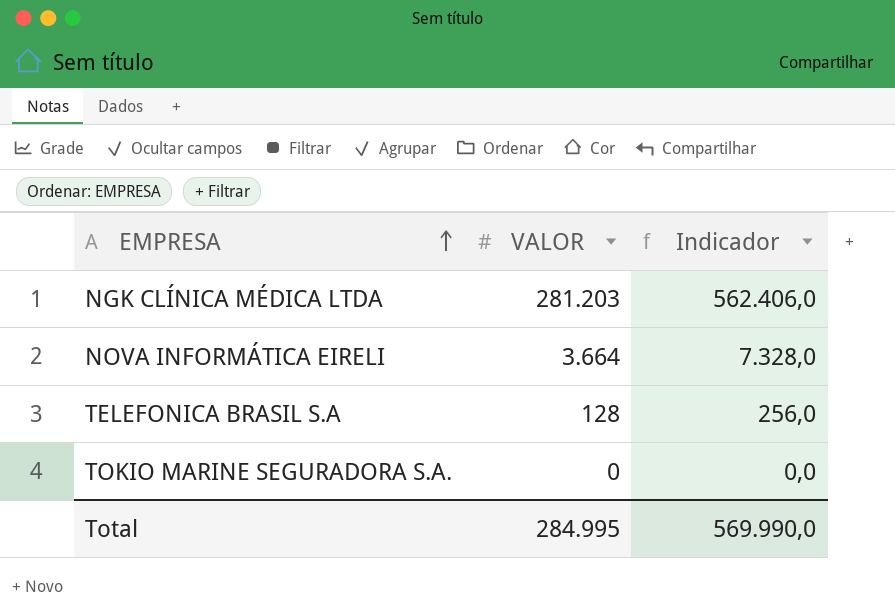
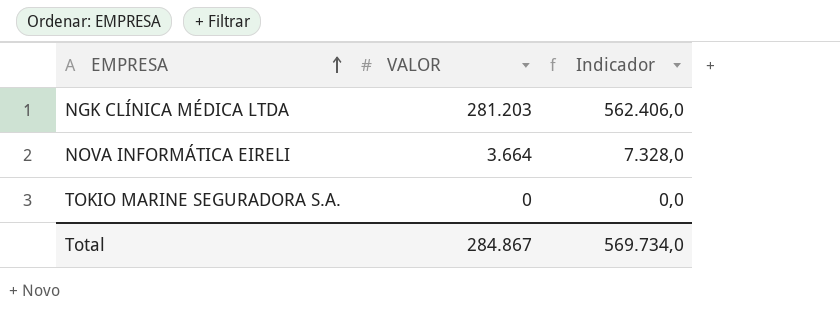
row TELEFONICA BRASIL S.A: 128 | 256,0 -> none
Total | VALOR: 284.995 -> 284.867
Total | Indicador: 569.990,0 -> 569.734,0

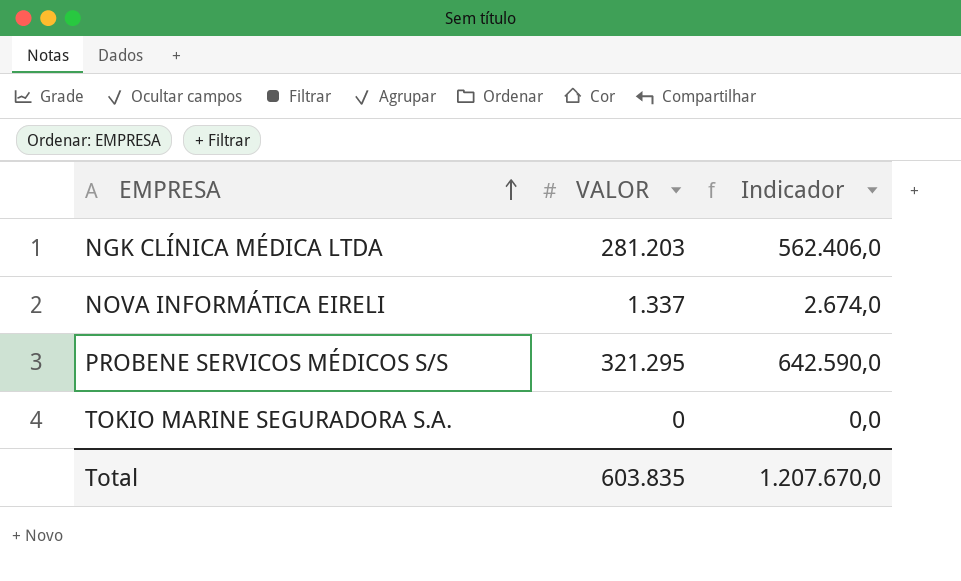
NOVA INFORMÁTICA EIRELI | VALOR: 3.664 -> 1.337
NOVA INFORMÁTICA EIRELI | Indicador: 7.328,0 -> 2.674,0
row PROBENE SERVICOS MÉDICOS S/S: none -> 321.295 | 642.590,0
Total | VALOR: 284.867 -> 603.835
Total | Indicador: 569.734,0 -> 1.207.670,0

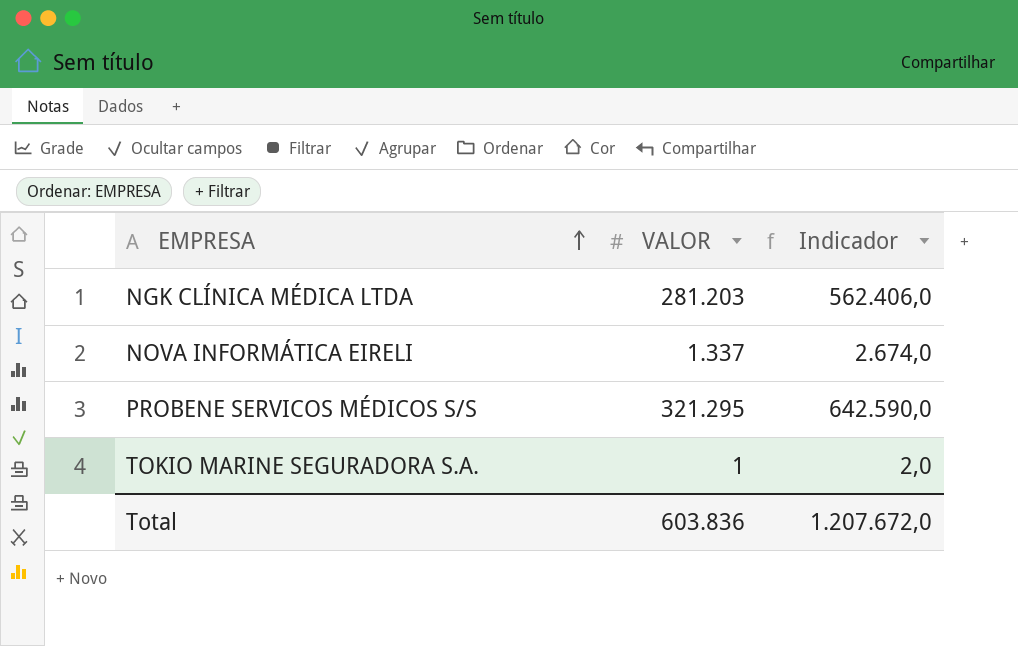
TOKIO MARINE SEGURADORA S.A. | VALOR: 0 -> 1
TOKIO MARINE SEGURADORA S.A. | Indicador: 0,0 -> 2,0
Total | VALOR: 603.835 -> 603.836
Total | Indicador: 1.207.670,0 -> 1.207.672,0

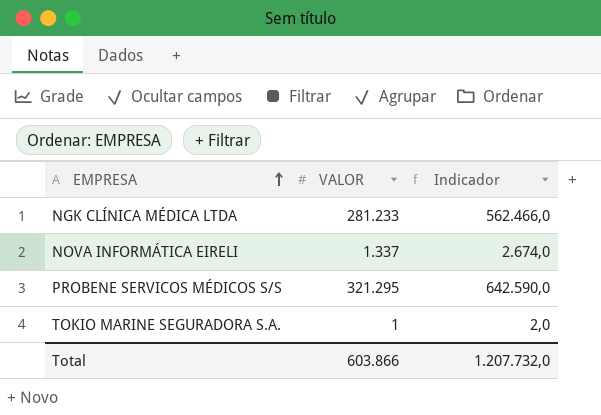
NGK CLÍNICA MÉDICA LTDA | VALOR: 281.203 -> 281.233
NGK CLÍNICA MÉDICA LTDA | Indicador: 562.406,0 -> 562.466,0
Total | VALOR: 603.836 -> 603.866
Total | Indicador: 1.207.672,0 -> 1.207.732,0

